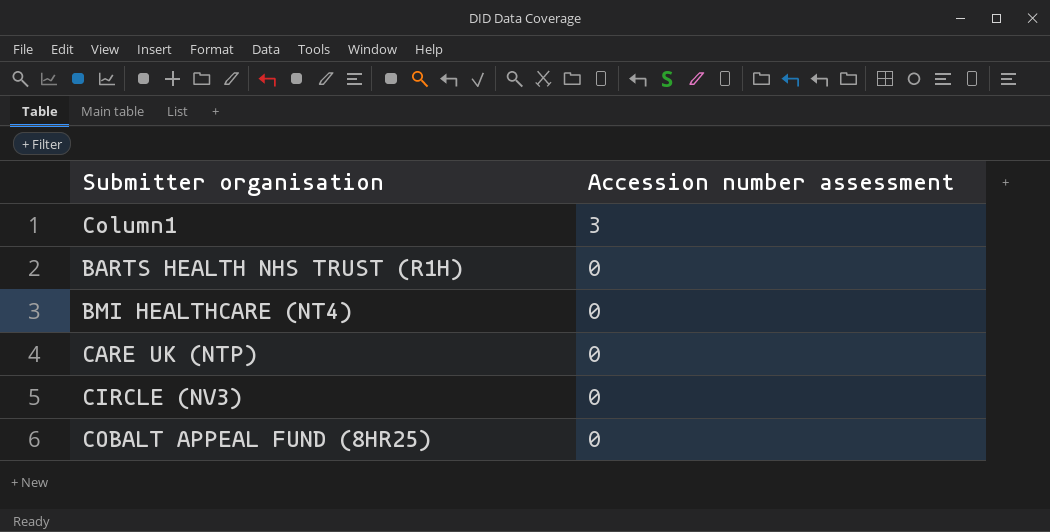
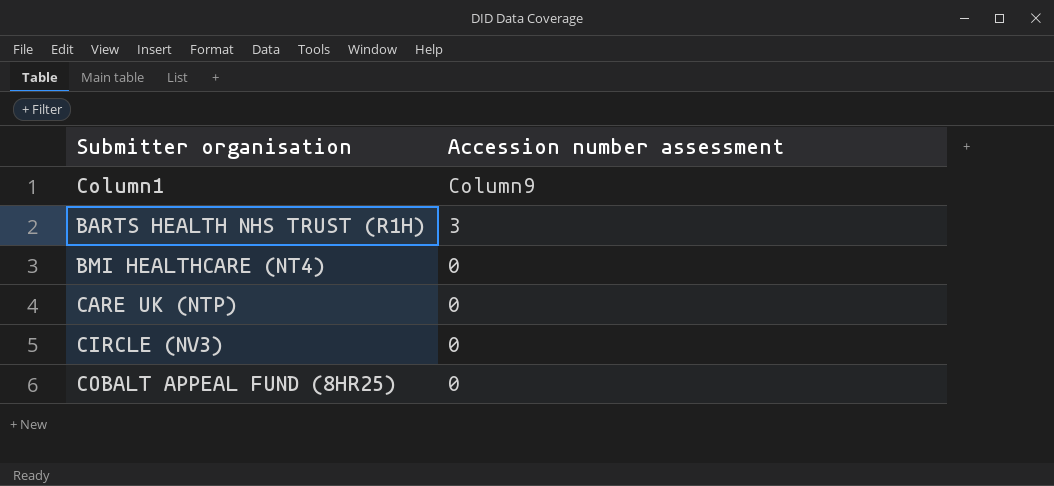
Column1 | Accession number assessment: 3 -> Column9
BARTS HEALTH NHS TRUST (R1H) | Accession number assessment: 0 -> 3

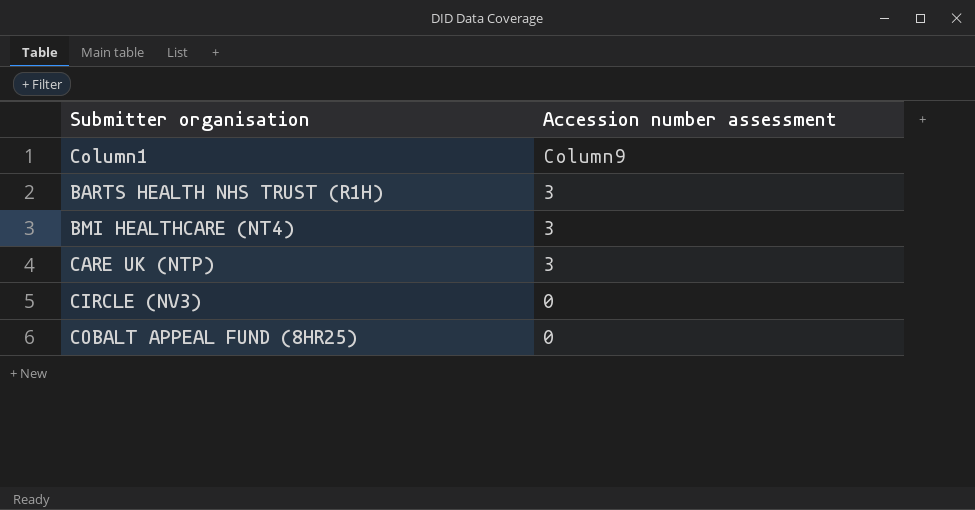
BMI HEALTHCARE (NT4) | Accession number assessment: 0 -> 3
CARE UK (NTP) | Accession number assessment: 0 -> 3

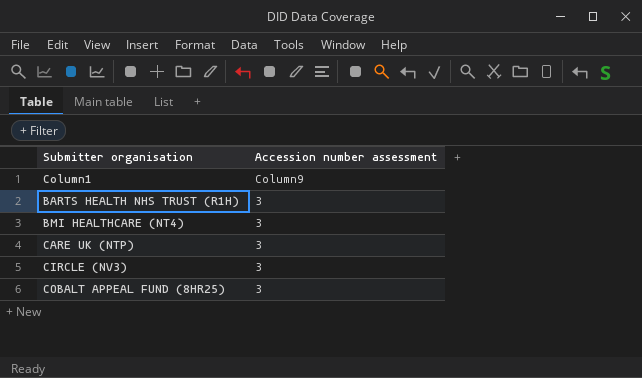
CIRCLE (NV3) | Accession number assessment: 0 -> 3
COBALT APPEAL FUND (8HR25) | Accession number assessment: 0 -> 3

